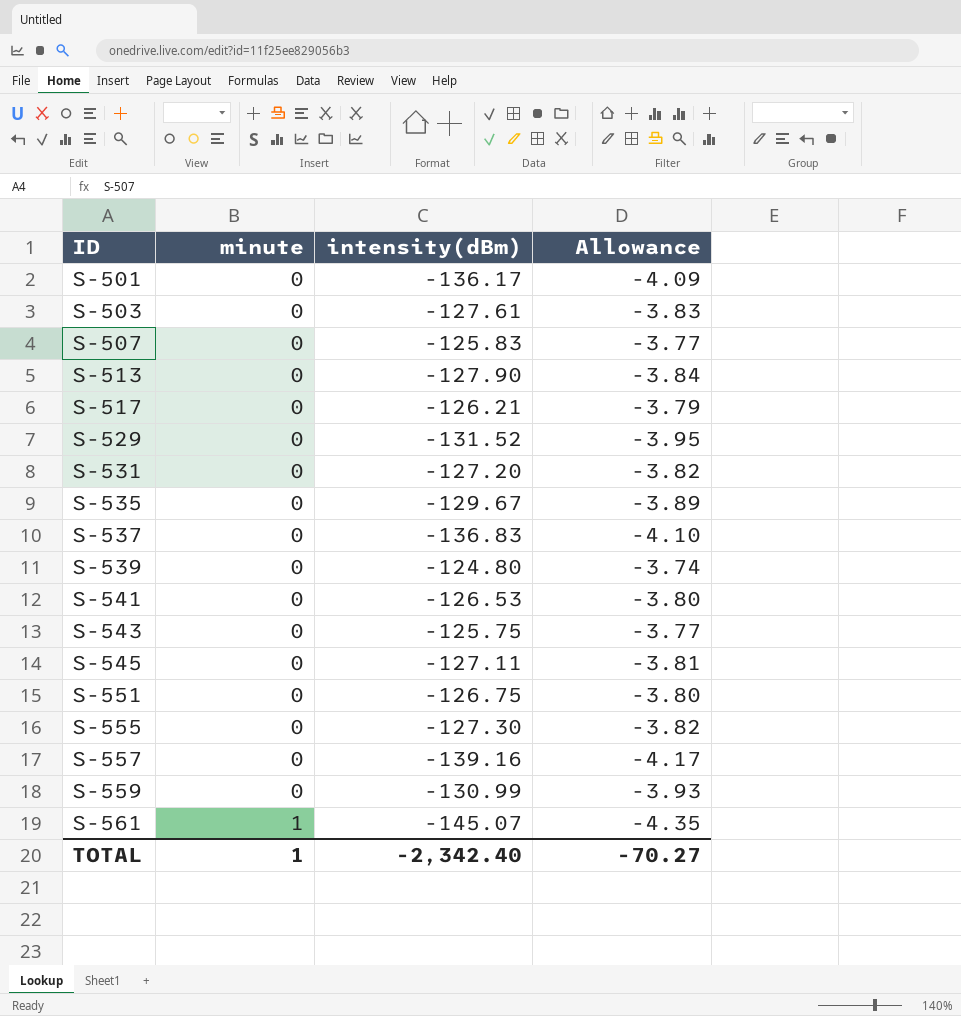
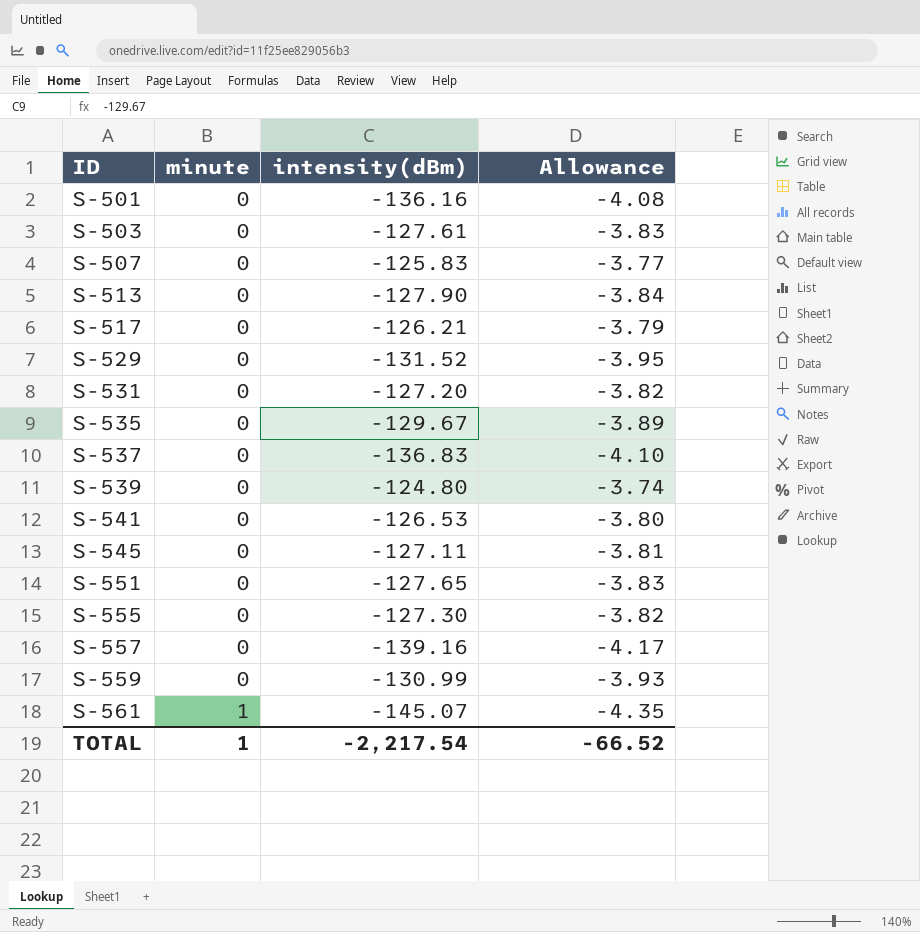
row S-543: 0 | -125.75 | -3.77 -> none
S-501 | intensity(dBm): -136.17 -> -136.16
S-501 | Allowance: -4.09 -> -4.08
S-551 | intensity(dBm): -126.75 -> -127.65
S-551 | Allowance: -3.80 -> -3.83
TOTAL | intensity(dBm): -2,342.40 -> -2,217.54
TOTAL | Allowance: -70.27 -> -66.52

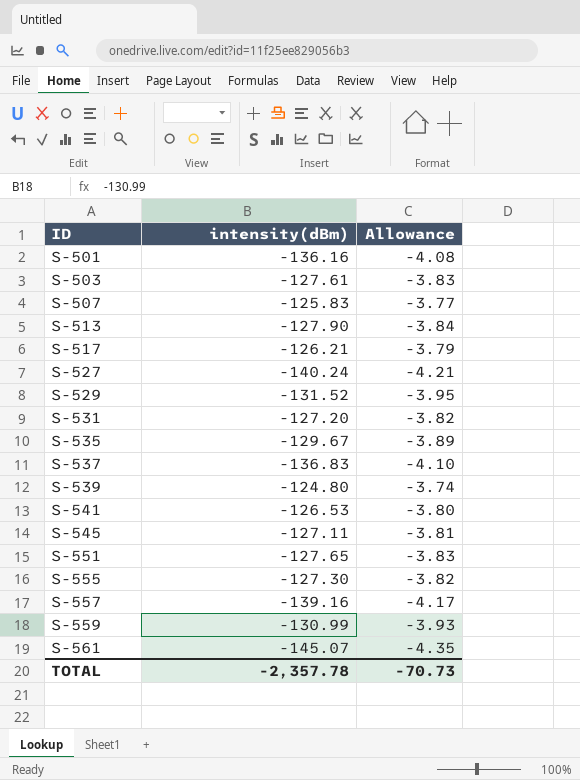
column minute | position: 2 -> none
row S-527: none -> -140.24 | -4.21
TOTAL | intensity(dBm): -2,217.54 -> -2,357.78
TOTAL | Allowance: -66.52 -> -70.73

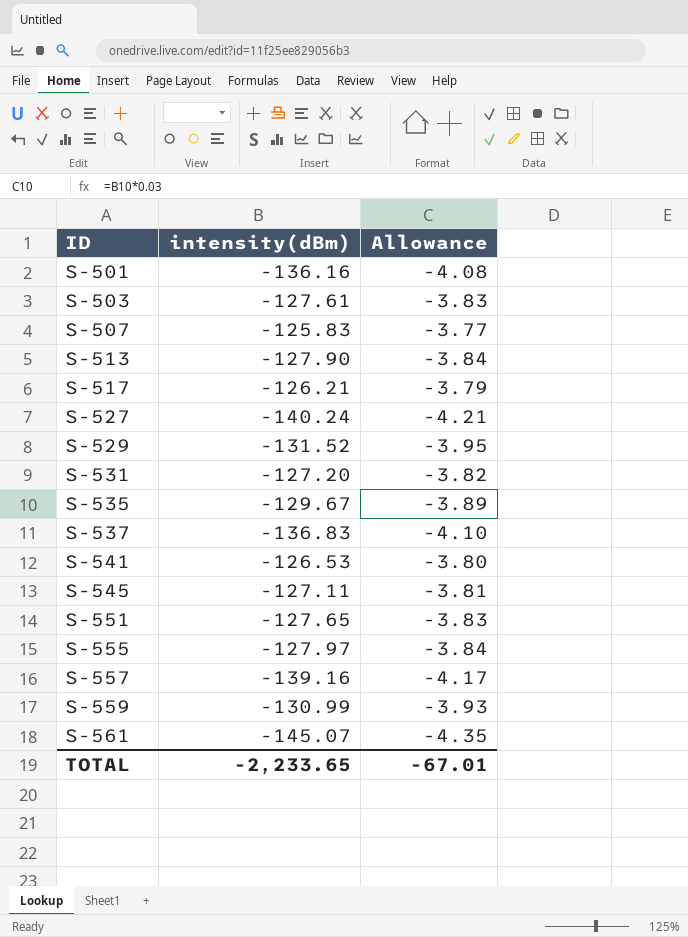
row S-539: -124.80 | -3.74 -> none
S-555 | intensity(dBm): -127.30 -> -127.97
S-555 | Allowance: -3.82 -> -3.84
TOTAL | intensity(dBm): -2,357.78 -> -2,233.65
TOTAL | Allowance: -70.73 -> -67.01

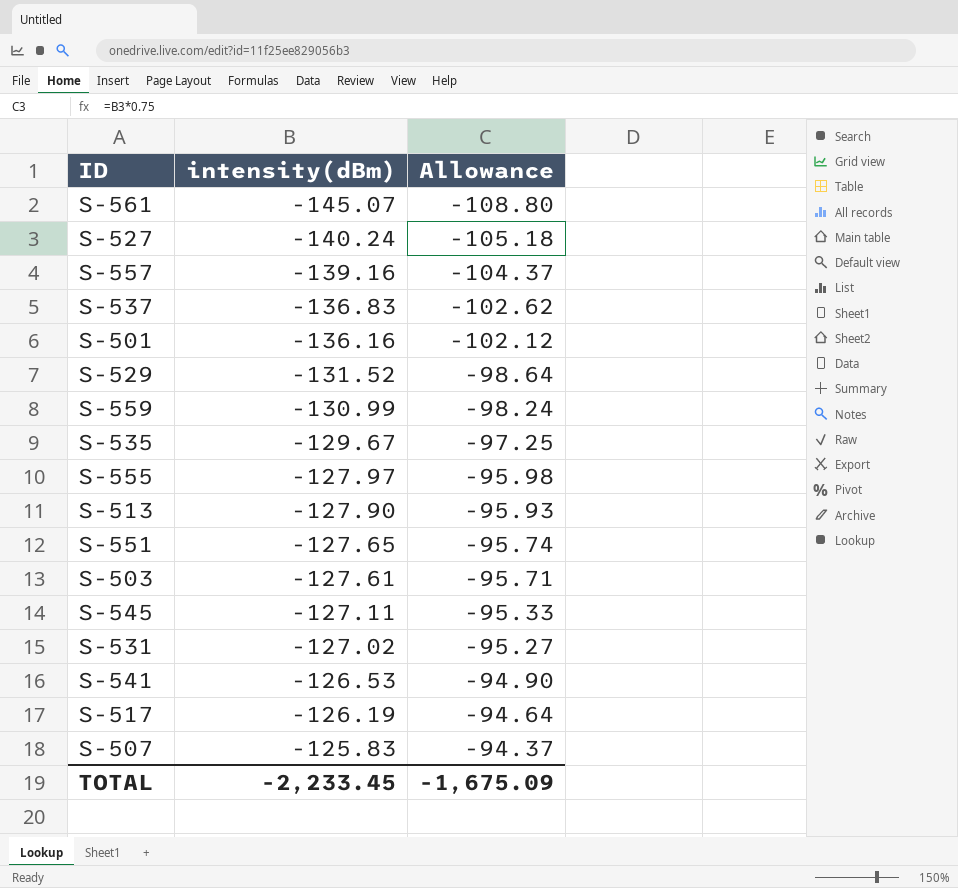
row order: ID ascending -> intensity(dBm) ascending
column Allowance | formula: [intensity(dBm)] * 0.03 -> [intensity(dBm)] * 0.75
S-531 | intensity(dBm): -127.20 -> -127.02
S-517 | intensity(dBm): -126.21 -> -126.19
TOTAL | intensity(dBm): -2,233.65 -> -2,233.45
TOTAL | Allowance: -67.01 -> -1,675.09

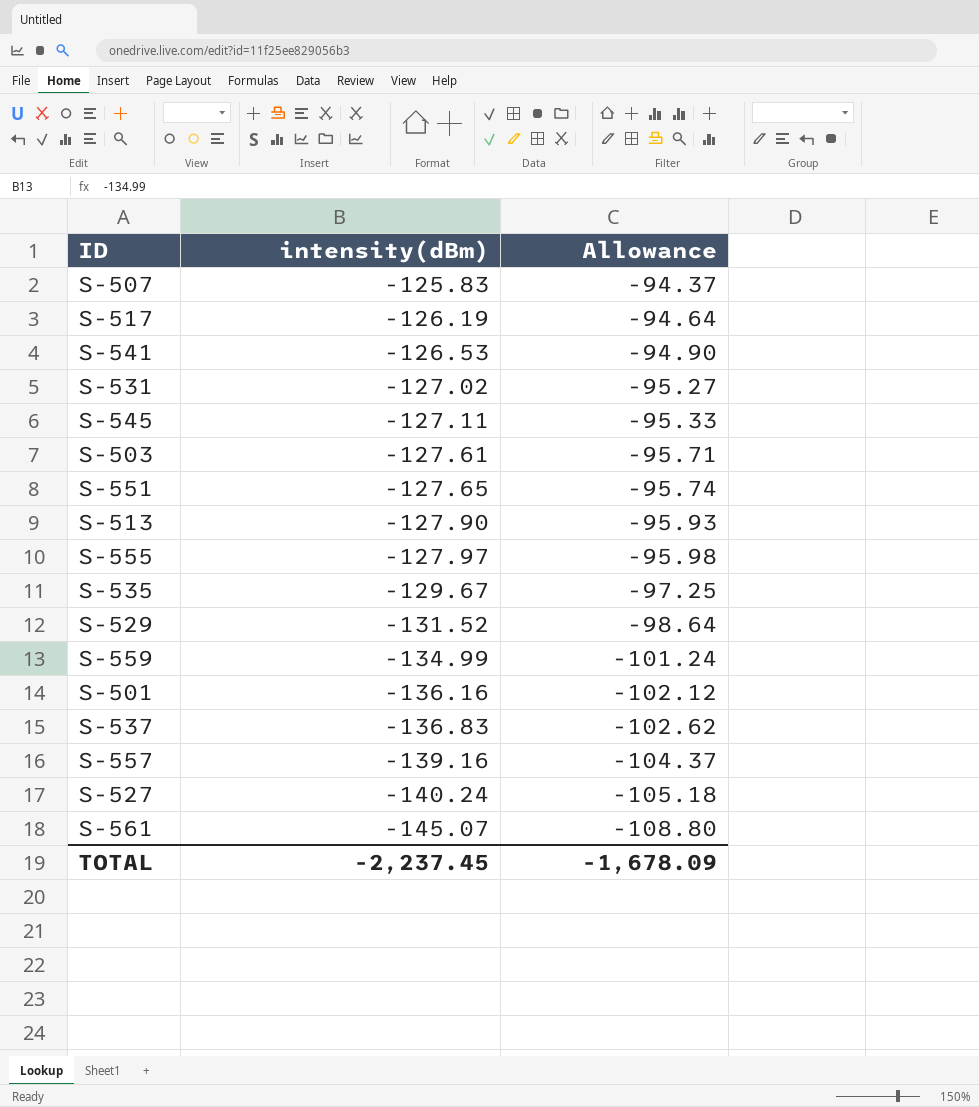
row order: intensity(dBm) ascending -> intensity(dBm) descending
S-559 | intensity(dBm): -130.99 -> -134.99
S-559 | Allowance: -98.24 -> -101.24
TOTAL | intensity(dBm): -2,233.45 -> -2,237.45
TOTAL | Allowance: -1,675.09 -> -1,678.09

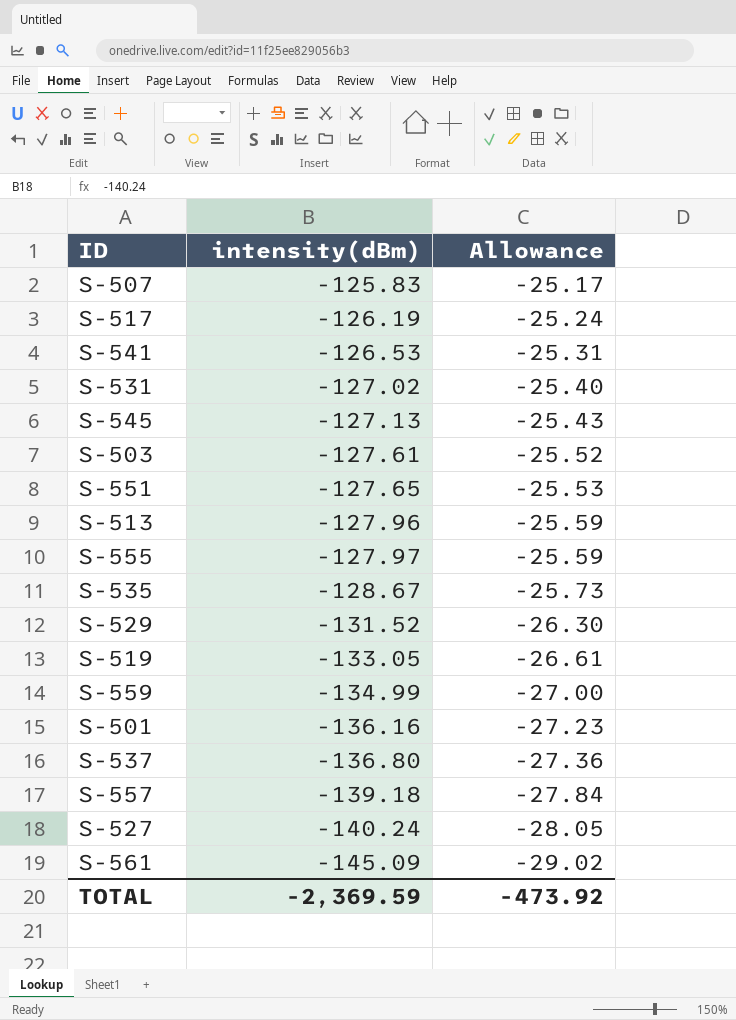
column Allowance | formula: [intensity(dBm)] * 0.75 -> [intensity(dBm)] * 0.2
S-545 | intensity(dBm): -127.11 -> -127.13
S-513 | intensity(dBm): -127.90 -> -127.96
S-535 | intensity(dBm): -129.67 -> -128.67
row S-519: none -> -133.05 | -26.61
S-537 | intensity(dBm): -136.83 -> -136.80
S-557 | intensity(dBm): -139.16 -> -139.18
S-561 | intensity(dBm): -145.07 -> -145.09
TOTAL | intensity(dBm): -2,237.45 -> -2,369.59
TOTAL | Allowance: -1,678.09 -> -473.92

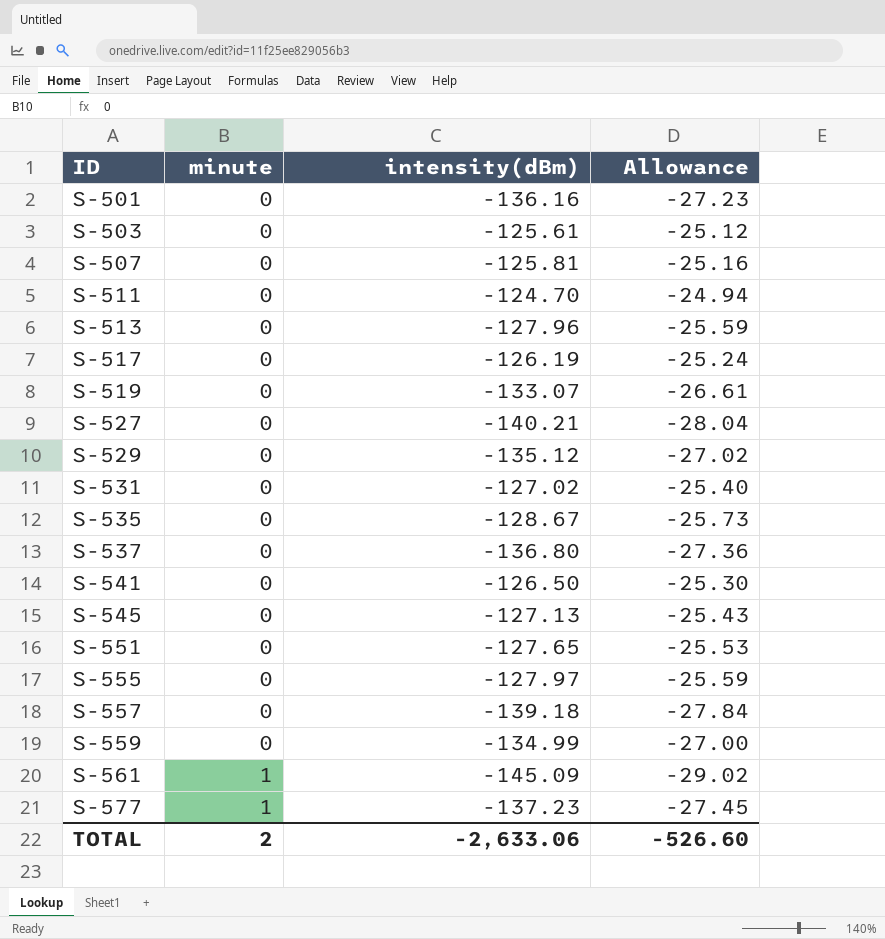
row order: intensity(dBm) descending -> ID ascending
column minute | position: none -> 2
S-503 | intensity(dBm): -127.61 -> -125.61
S-503 | Allowance: -25.52 -> -25.12
S-507 | intensity(dBm): -125.83 -> -125.81
S-507 | Allowance: -25.17 -> -25.16
row S-511: none -> 0 | -124.70 | -24.94
S-519 | intensity(dBm): -133.05 -> -133.07
S-527 | intensity(dBm): -140.24 -> -140.21
S-527 | Allowance: -28.05 -> -28.04
S-529 | intensity(dBm): -131.52 -> -135.12
S-529 | Allowance: -26.30 -> -27.02
S-541 | intensity(dBm): -126.53 -> -126.50
S-541 | Allowance: -25.31 -> -25.30
row S-577: none -> 1 | -137.23 | -27.45
TOTAL | intensity(dBm): -2,369.59 -> -2,633.06
TOTAL | Allowance: -473.92 -> -526.60

